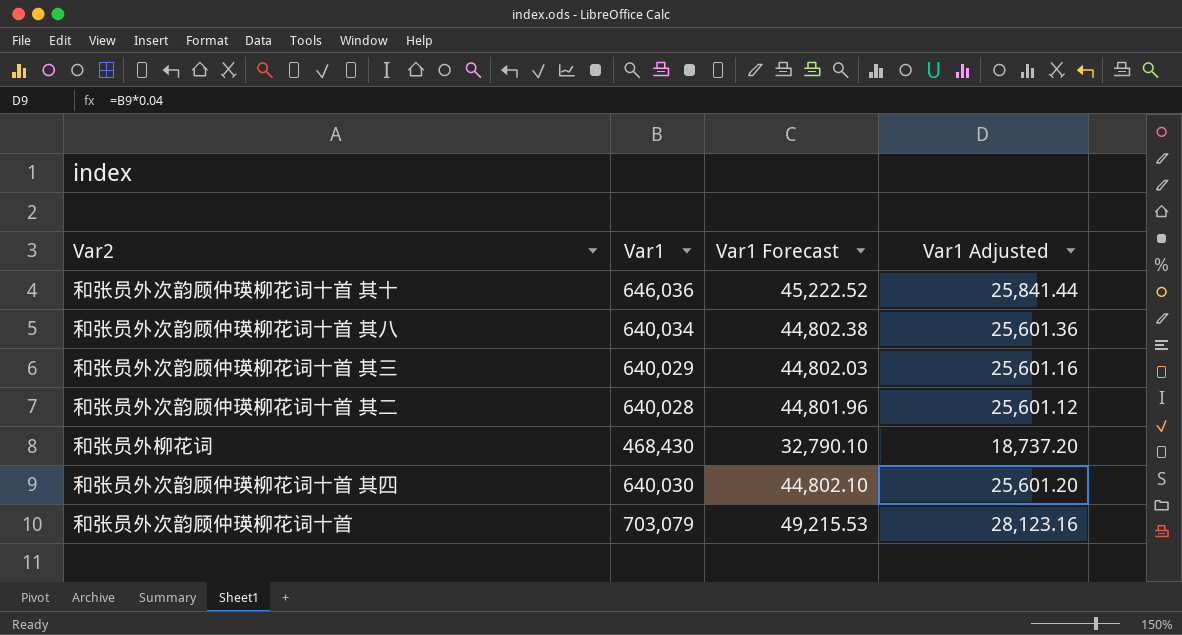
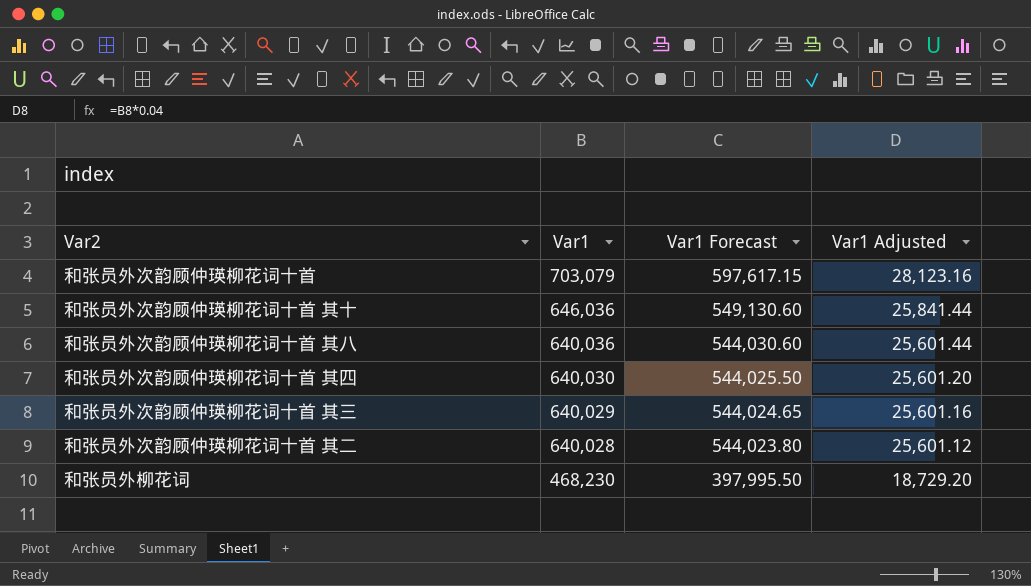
row order: none -> Var1 descending
column Var1 Forecast | formula: [Var1] * 0.07 -> [Var1] * 0.85
和张员外次韵顾仲瑛柳花词十首 其八 | Var1: 640,034 -> 640,036
和张员外次韵顾仲瑛柳花词十首 其八 | Var1 Adjusted: 25,601.36 -> 25,601.44
和张员外柳花词 | Var1: 468,430 -> 468,230
和张员外柳花词 | Var1 Adjusted: 18,737.20 -> 18,729.20

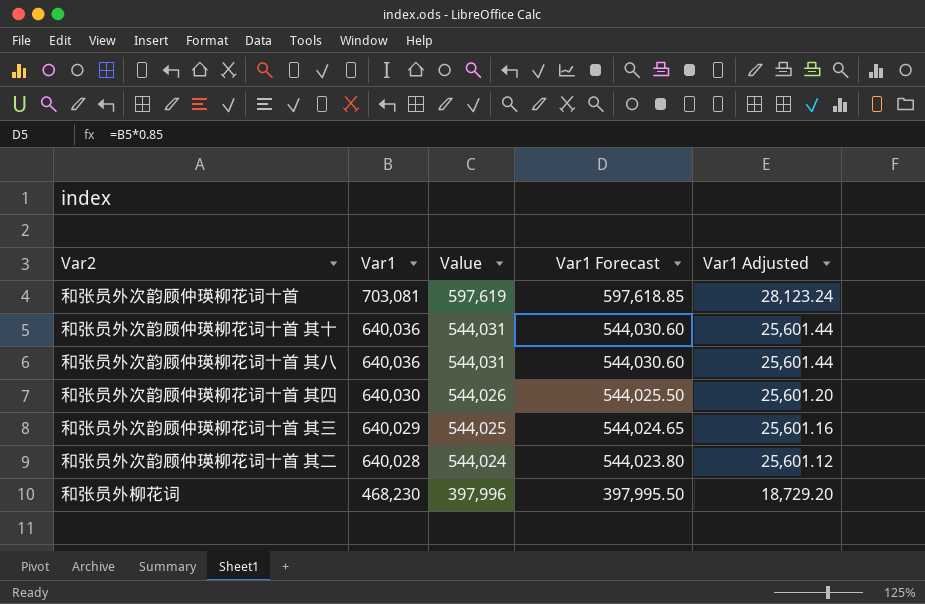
column Value | formula: none -> [Var1] * 0.85
和张员外次韵顾仲瑛柳花词十首 | Var1: 703,079 -> 703,081
和张员外次韵顾仲瑛柳花词十首 | Var1 Forecast: 597,617.15 -> 597,618.85
和张员外次韵顾仲瑛柳花词十首 | Var1 Adjusted: 28,123.16 -> 28,123.24
和张员外次韵顾仲瑛柳花词十首 其十 | Var1: 646,036 -> 640,036
和张员外次韵顾仲瑛柳花词十首 其十 | Var1 Forecast: 549,130.60 -> 544,030.60
和张员外次韵顾仲瑛柳花词十首 其十 | Var1 Adjusted: 25,841.44 -> 25,601.44

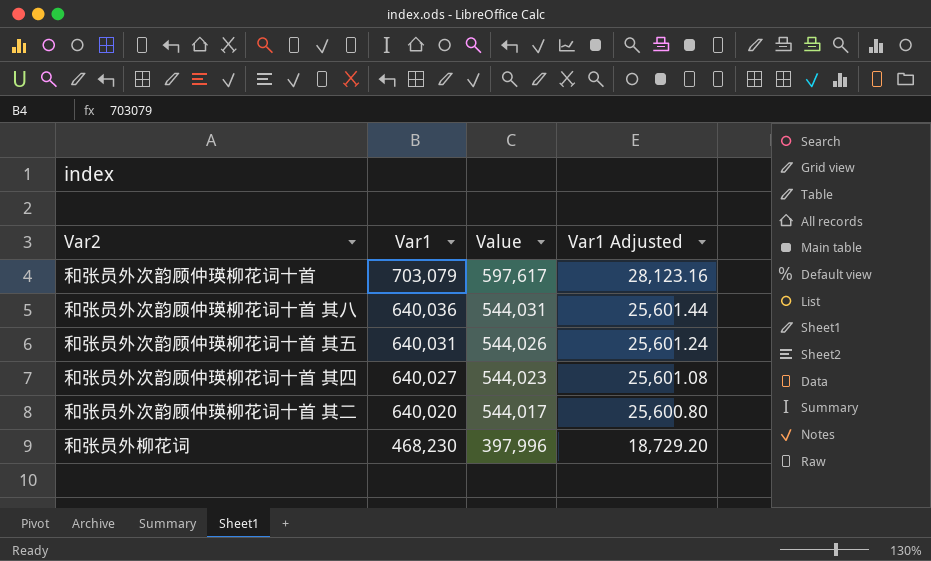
column Var1 Forecast | formula: [Var1] * 0.85 -> none
row 和张员外次韵顾仲瑛柳花词十首 其十: 640,036 | 544,031 | 544,030.60 | 25,601.44 -> none
row 和张员外次韵顾仲瑛柳花词十首 其三: 640,029 | 544,025 | 544,024.65 | 25,601.16 -> none
和张员外次韵顾仲瑛柳花词十首 | Var1: 703,081 -> 703,079
和张员外次韵顾仲瑛柳花词十首 | Value: 597,619 -> 597,617
和张员外次韵顾仲瑛柳花词十首 | Var1 Adjusted: 28,123.24 -> 28,123.16
row 和张员外次韵顾仲瑛柳花词十首 其五: none -> 640,031 | 544,026 | 25,601.24
和张员外次韵顾仲瑛柳花词十首 其四 | Var1: 640,030 -> 640,027
和张员外次韵顾仲瑛柳花词十首 其四 | Value: 544,026 -> 544,023
和张员外次韵顾仲瑛柳花词十首 其四 | Var1 Adjusted: 25,601.20 -> 25,601.08
和张员外次韵顾仲瑛柳花词十首 其二 | Var1: 640,028 -> 640,020
和张员外次韵顾仲瑛柳花词十首 其二 | Value: 544,024 -> 544,017
和张员外次韵顾仲瑛柳花词十首 其二 | Var1 Adjusted: 25,601.12 -> 25,600.80

